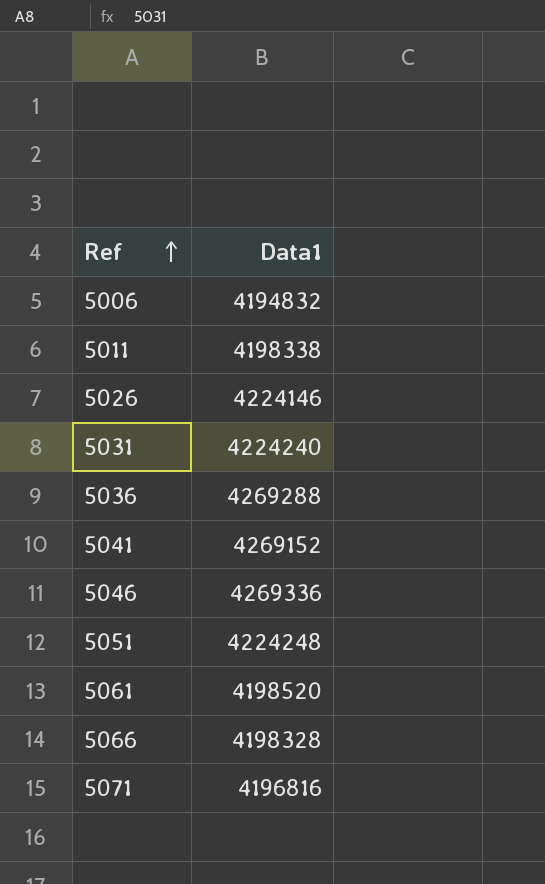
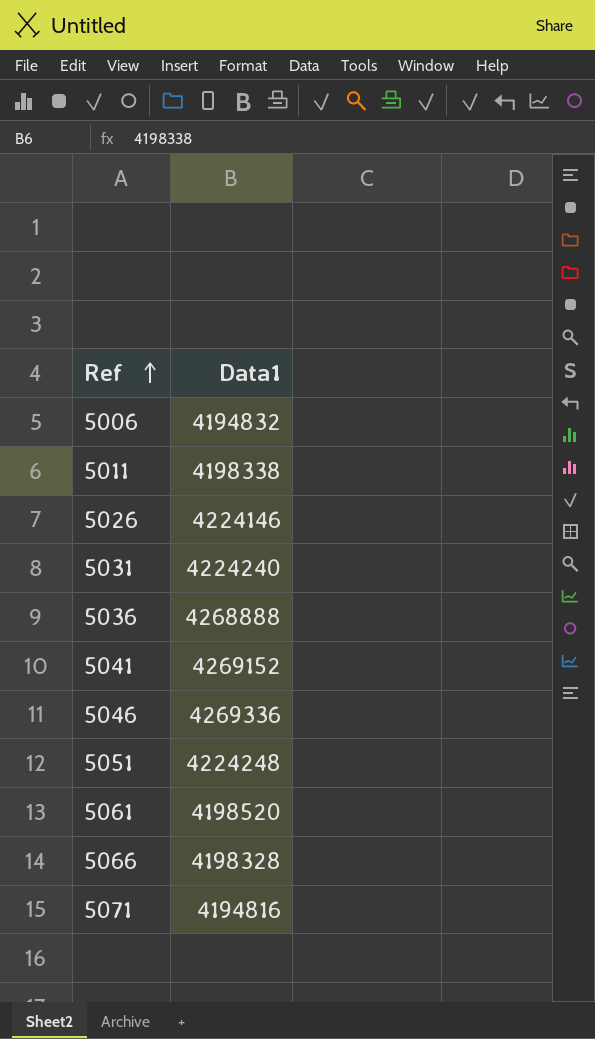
5036 | Data1: 4269288 -> 4268888
5071 | Data1: 4196816 -> 4194816

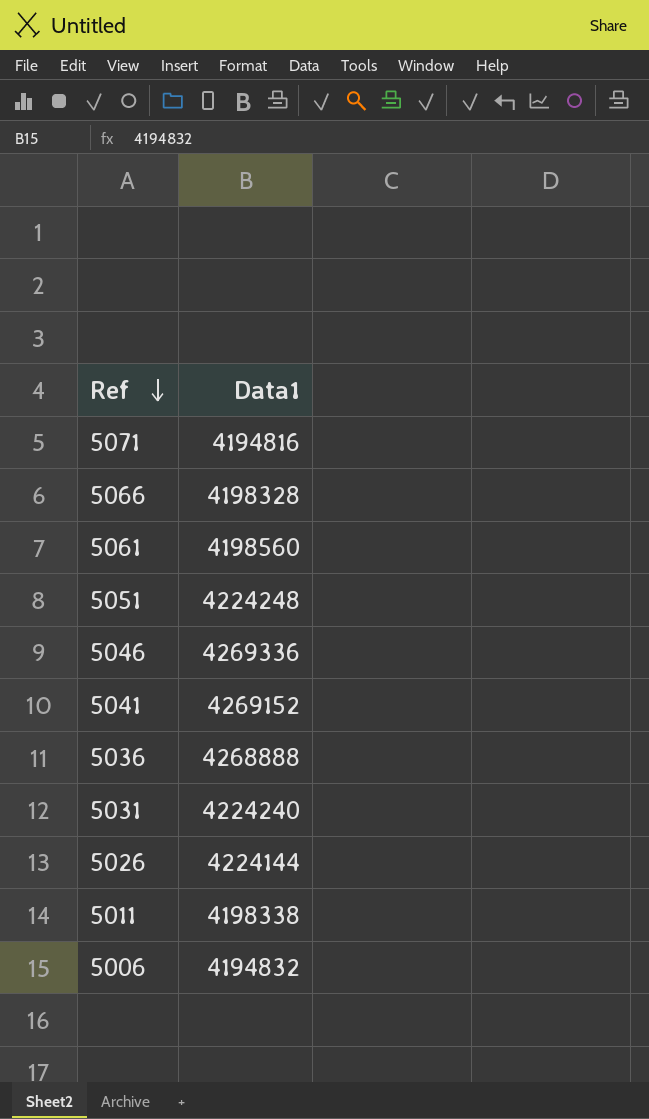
row order: Ref ascending -> Ref descending
5061 | Data1: 4198520 -> 4198560
5026 | Data1: 4224146 -> 4224144

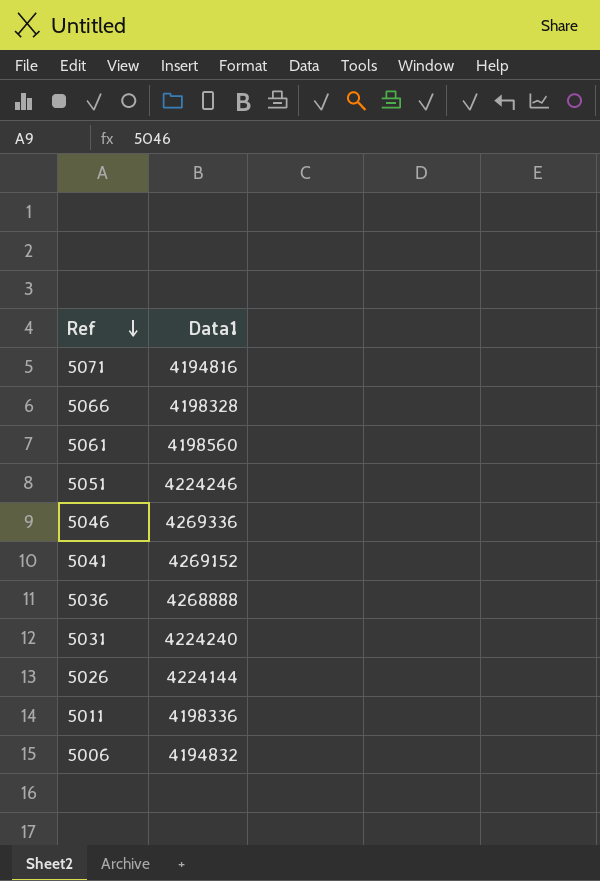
5051 | Data1: 4224248 -> 4224246
5011 | Data1: 4198338 -> 4198336

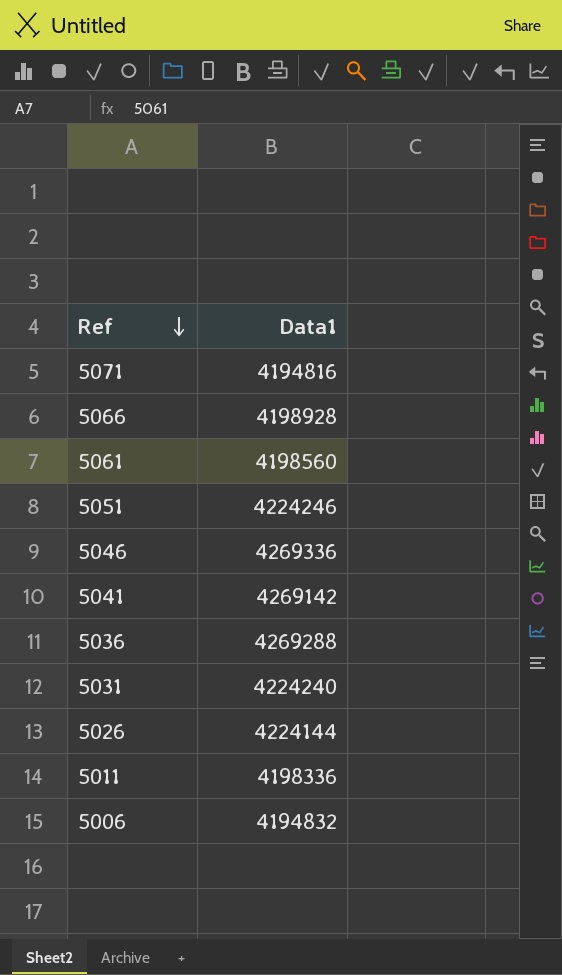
5066 | Data1: 4198328 -> 4198928
5041 | Data1: 4269152 -> 4269142
5036 | Data1: 4268888 -> 4269288

